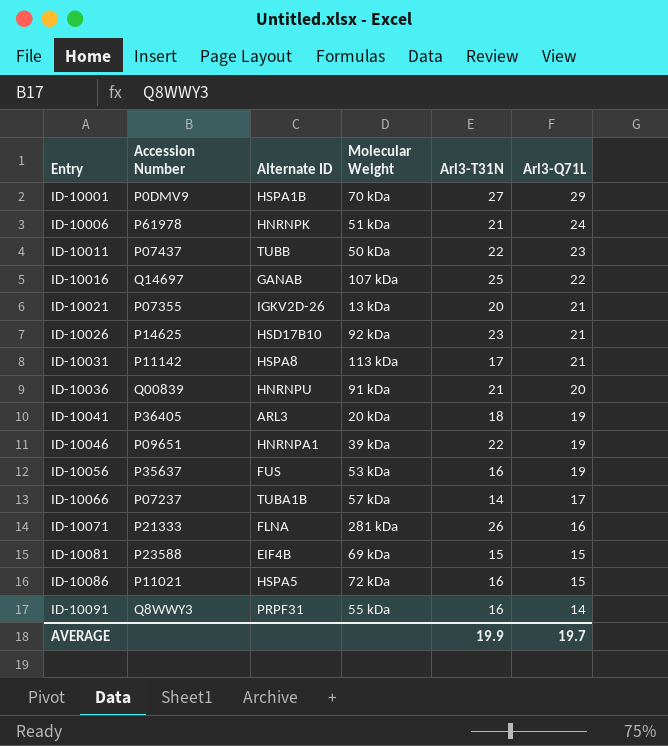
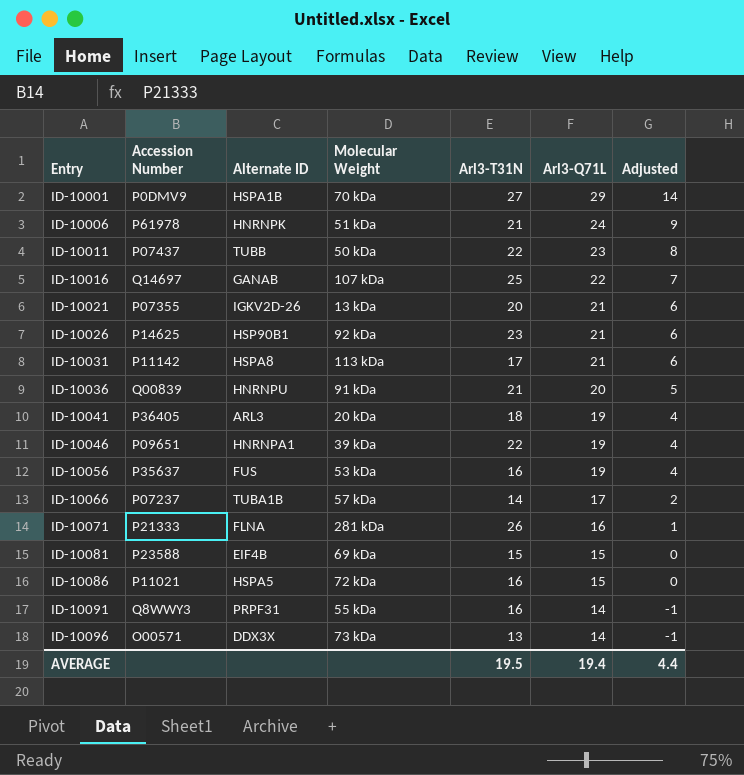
column Adjusted | formula: none -> [Arl3-Q71L] - 15
ID-10026 | Alternate ID: HSD17B10 -> HSP90B1
row ID-10096: none -> O00571 | DDX3X | 73 kDa | 13 | 14 | -1
AVERAGE | Arl3-T31N: 19.9 -> 19.5
AVERAGE | Arl3-Q71L: 19.7 -> 19.4

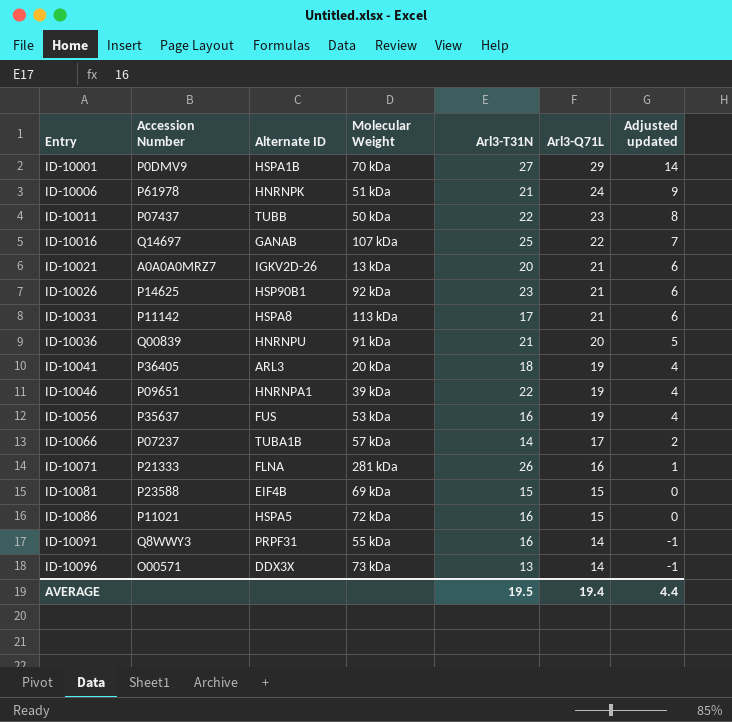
column name: Adjusted -> Adjusted updated
ID-10021 | Accession Number: P07355 -> A0A0A0MRZ7

